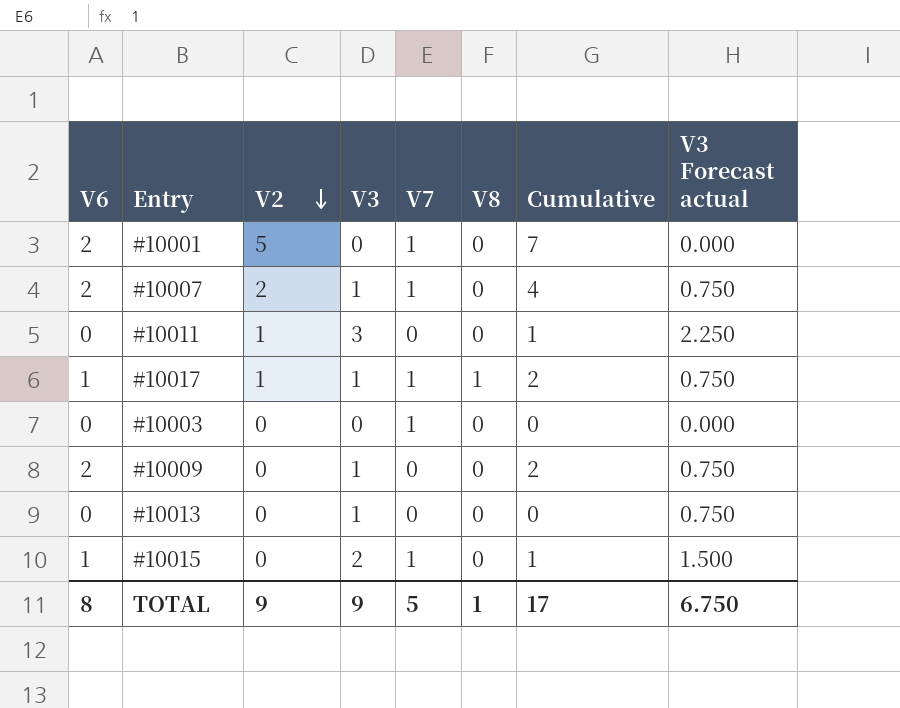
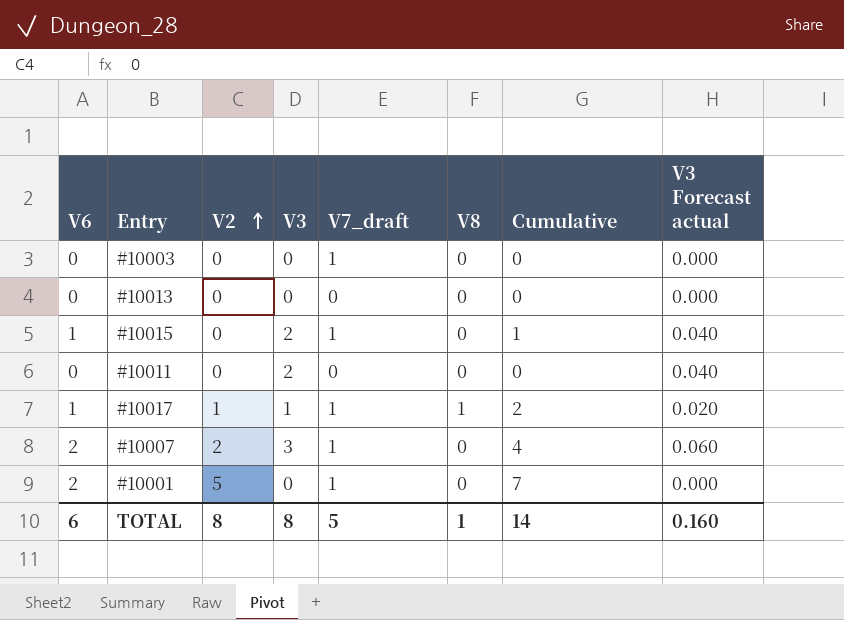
row order: V2 descending -> V2 ascending
column name: V7 -> V7_draft
column V3 Forecast actual | formula: [V3] * 0.75 -> [V3] * 0.02
row #10009: 2 | 0 | 1 | 0 | 0 | 2 | 0.750 -> none
#10013 | V3: 1 -> 0
#10011 | V2: 1 -> 0
#10011 | V3: 3 -> 2
#10011 | Cumulative: 1 -> 0
#10007 | V3: 1 -> 3
TOTAL | V6: 8 -> 6
TOTAL | V2: 9 -> 8
TOTAL | V3: 9 -> 8
TOTAL | Cumulative: 17 -> 14
TOTAL | V3 Forecast actual: 6.750 -> 0.160

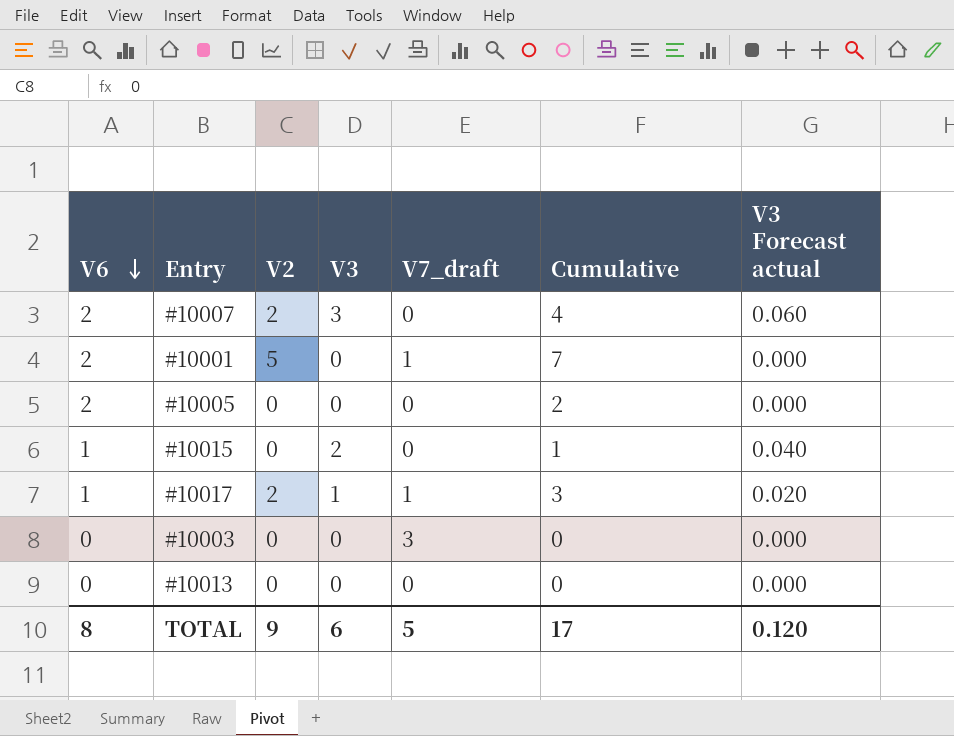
row order: V2 ascending -> V6 descending
column V8 | position: 6 -> none
row #10011: 0 | 0 | 2 | 0 | 0 | 0 | 0.040 -> none
#10007 | V7_draft: 1 -> 0
row #10005: none -> 2 | 0 | 0 | 0 | 2 | 0.000
#10015 | V7_draft: 1 -> 0
#10017 | V2: 1 -> 2
#10017 | Cumulative: 2 -> 3
#10003 | V7_draft: 1 -> 3
TOTAL | V6: 6 -> 8
TOTAL | V2: 8 -> 9
TOTAL | V3: 8 -> 6
TOTAL | Cumulative: 14 -> 17
TOTAL | V3 Forecast actual: 0.160 -> 0.120

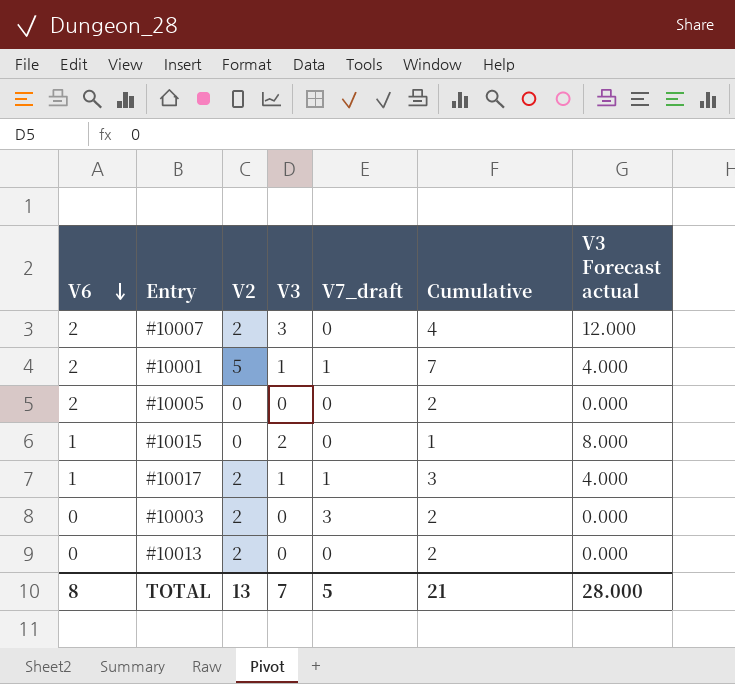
column V3 Forecast actual | formula: [V3] * 0.02 -> [V3] * 4
#10001 | V3: 0 -> 1
#10003 | V2: 0 -> 2
#10003 | Cumulative: 0 -> 2
#10013 | V2: 0 -> 2
#10013 | Cumulative: 0 -> 2
TOTAL | V2: 9 -> 13
TOTAL | V3: 6 -> 7
TOTAL | Cumulative: 17 -> 21
TOTAL | V3 Forecast actual: 0.120 -> 28.000

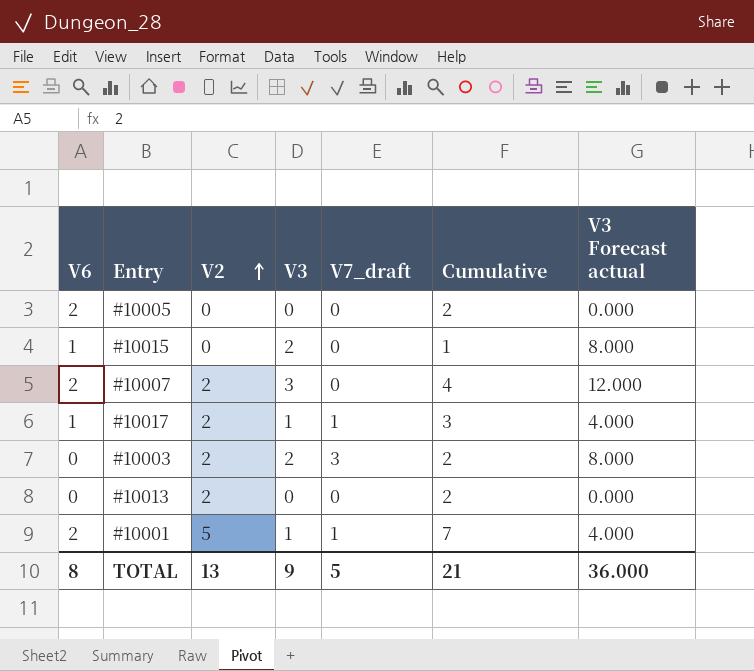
row order: V6 descending -> V2 ascending
#10003 | V3: 0 -> 2
#10003 | V3 Forecast actual: 0.000 -> 8.000
TOTAL | V3: 7 -> 9
TOTAL | V3 Forecast actual: 28.000 -> 36.000

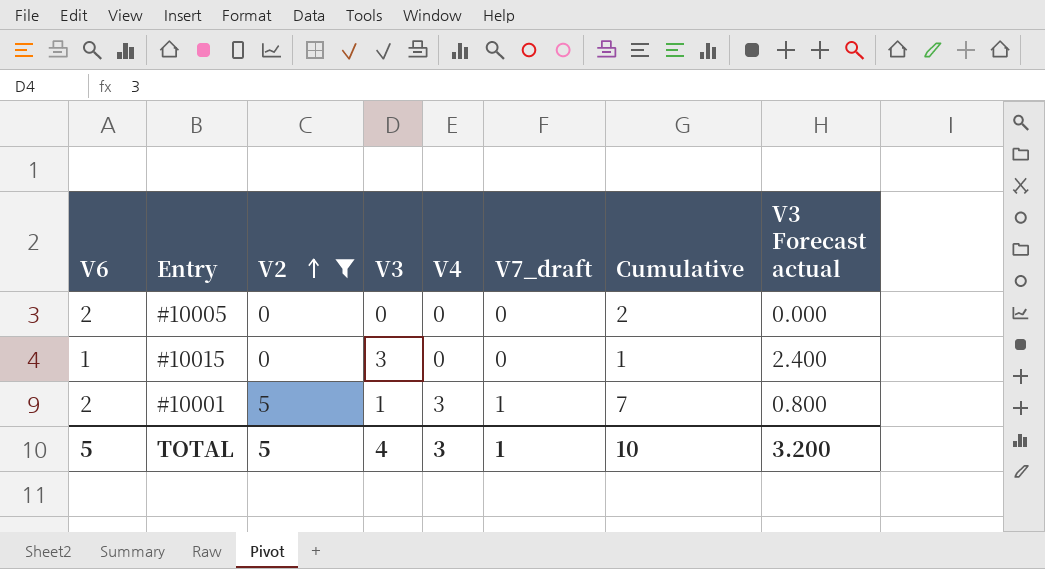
filter: none -> V2 != 2
column V4 | position: none -> 5
column V3 Forecast actual | formula: [V3] * 4 -> [V3] * 0.8
#10015 | V3: 2 -> 3
TOTAL | V6: 8 -> 5
TOTAL | V2: 13 -> 5
TOTAL | V3: 9 -> 4
TOTAL | V7_draft: 5 -> 1
TOTAL | Cumulative: 21 -> 10
TOTAL | V3 Forecast actual: 36.000 -> 3.200

